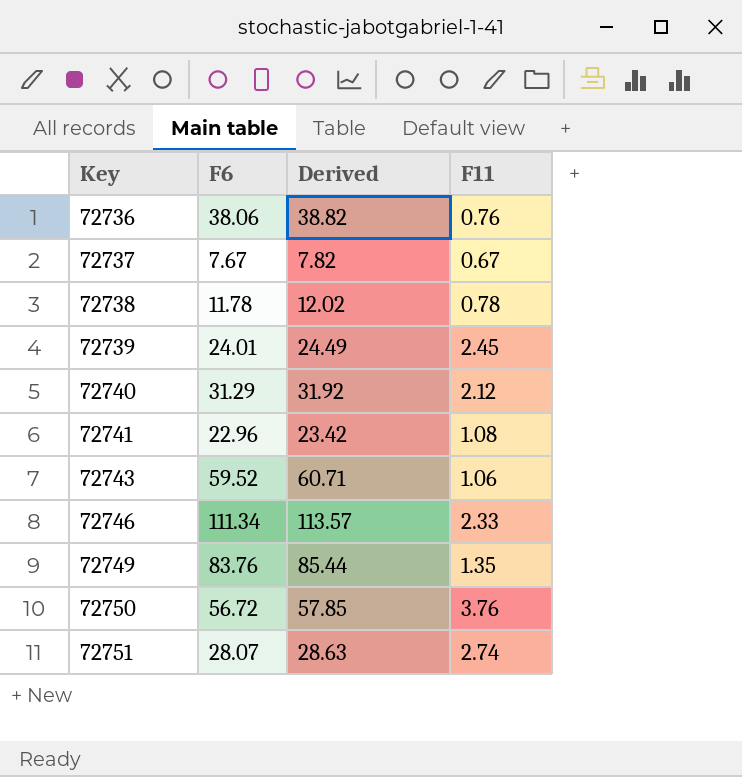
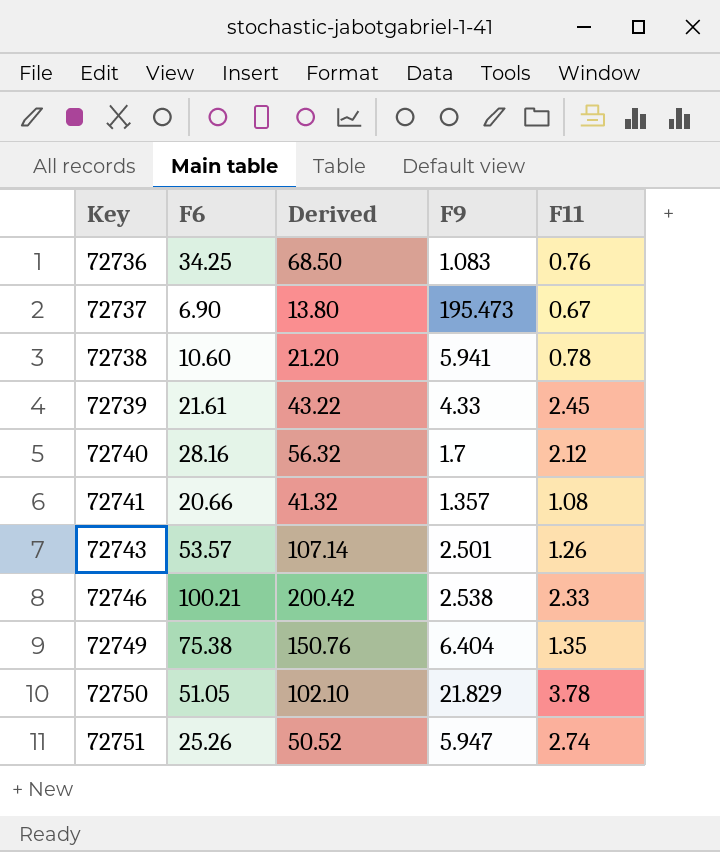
column Derived | formula: [F6] * 1.02 -> [F6] * 2
column F9 | position: none -> 4
72736 | F6: 38.06 -> 34.25
72737 | F6: 7.67 -> 6.90
72738 | F6: 11.78 -> 10.60
72739 | F6: 24.01 -> 21.61
72740 | F6: 31.29 -> 28.16
72741 | F6: 22.96 -> 20.66
72743 | F6: 59.52 -> 53.57
72743 | F11: 1.06 -> 1.26
72746 | F6: 111.34 -> 100.21
72749 | F6: 83.76 -> 75.38
72750 | F6: 56.72 -> 51.05
72750 | F11: 3.76 -> 3.78
72751 | F6: 28.07 -> 25.26

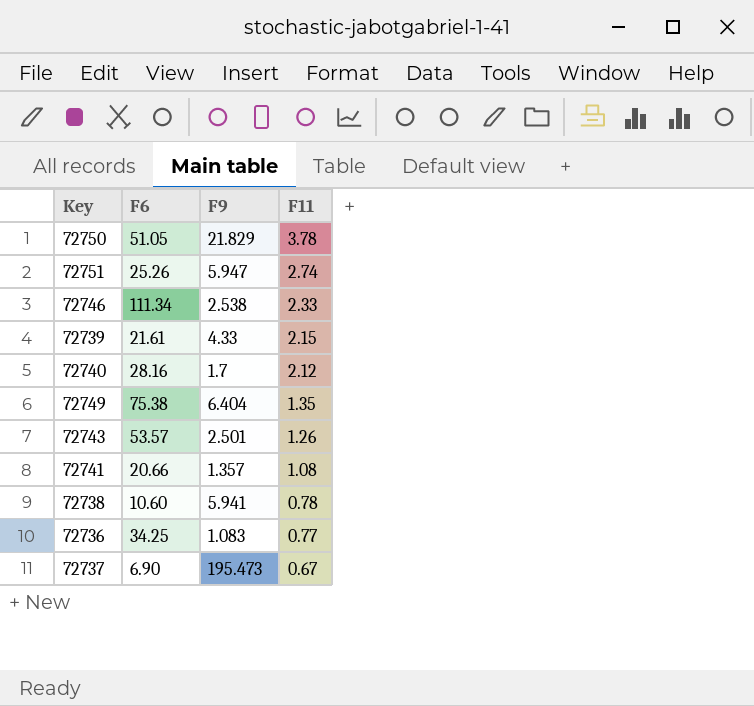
row order: Key ascending -> F11 descending
column Derived | formula: [F6] * 2 -> none
72746 | F6: 100.21 -> 111.34
72739 | F11: 2.45 -> 2.15
72736 | F11: 0.76 -> 0.77

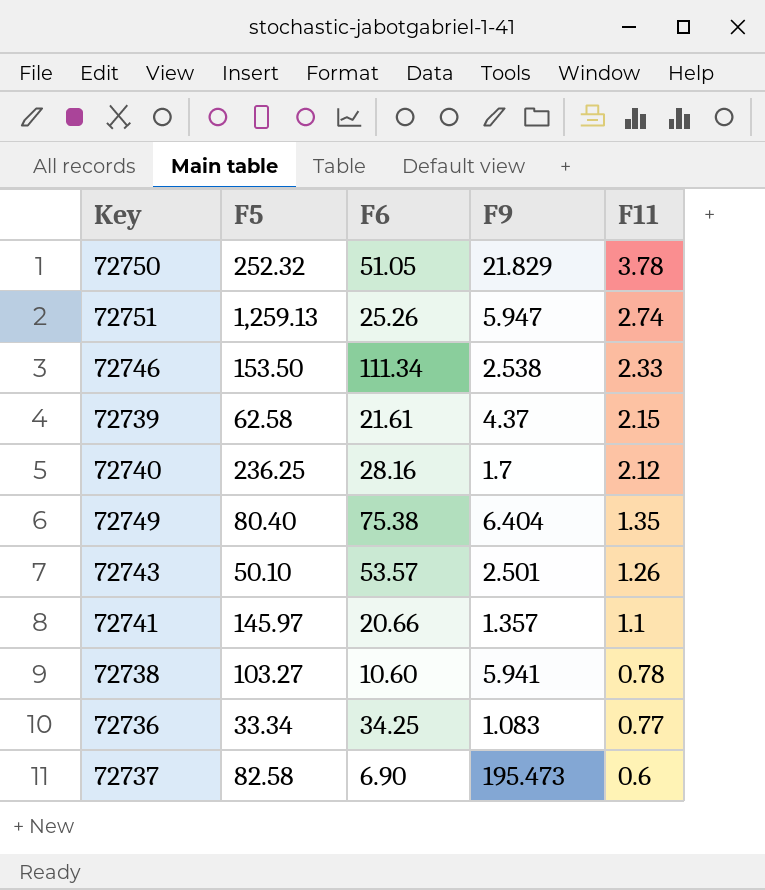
column F5 | position: none -> 2
72739 | F9: 4.33 -> 4.37
72741 | F11: 1.08 -> 1.1
72737 | F11: 0.67 -> 0.6

